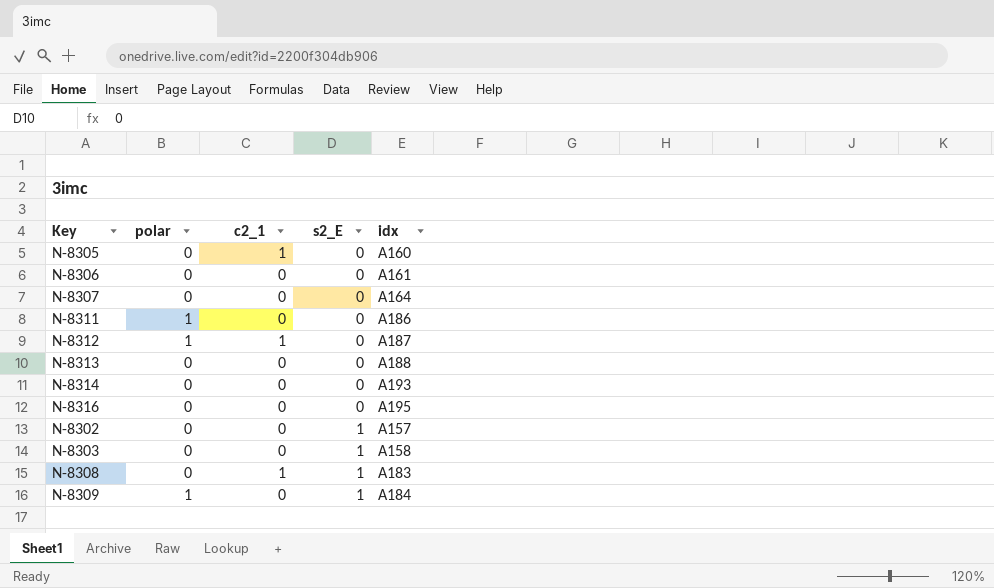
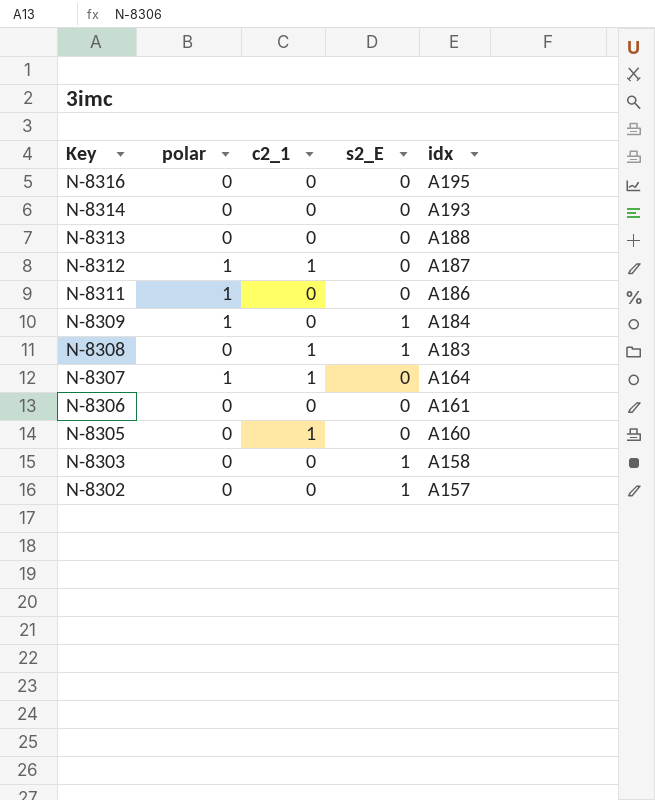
row order: s2_E ascending -> Key descending
N-8307 | polar: 0 -> 1
N-8307 | c2_1: 0 -> 1

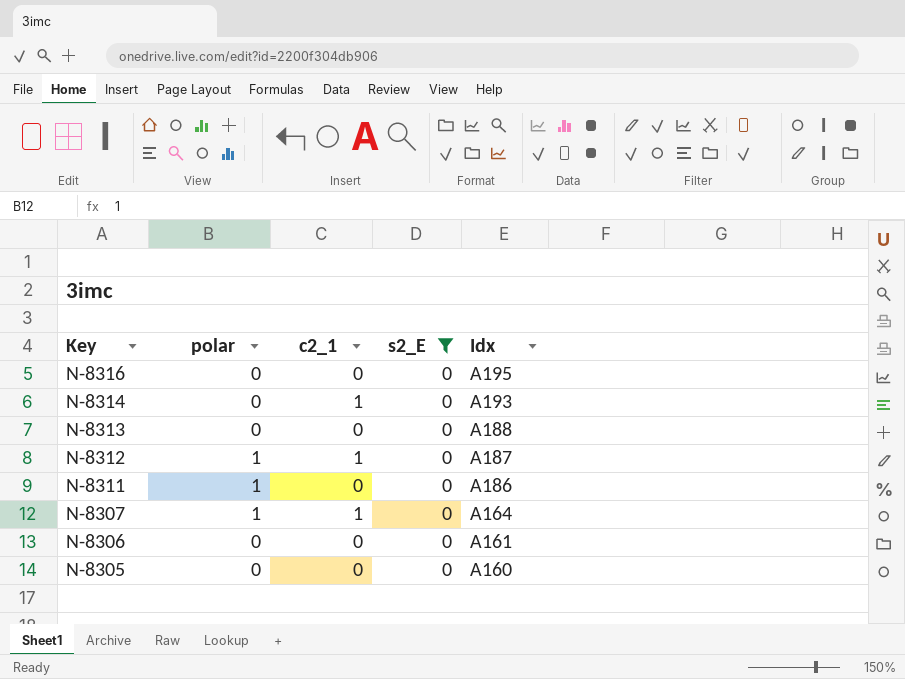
filter: none -> s2_E = 0
column name: idx -> Idx
N-8314 | c2_1: 0 -> 1
N-8305 | c2_1: 1 -> 0

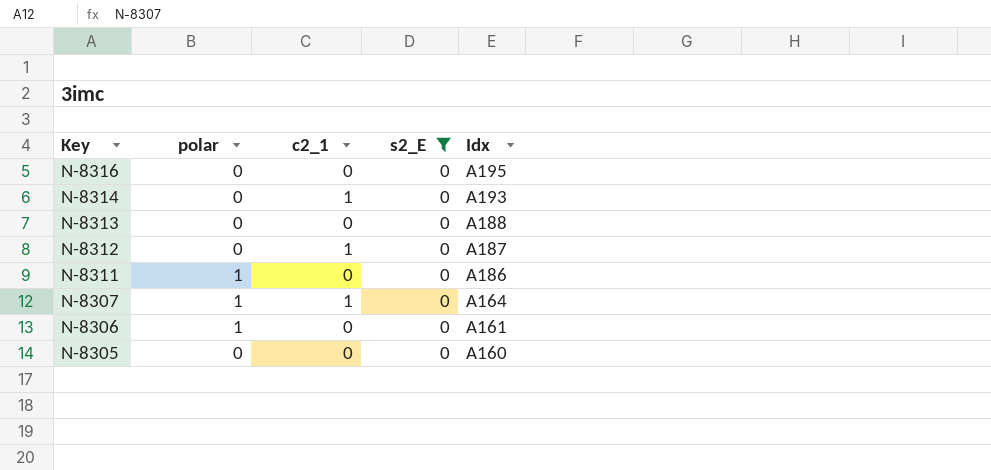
N-8312 | polar: 1 -> 0
N-8306 | polar: 0 -> 1

